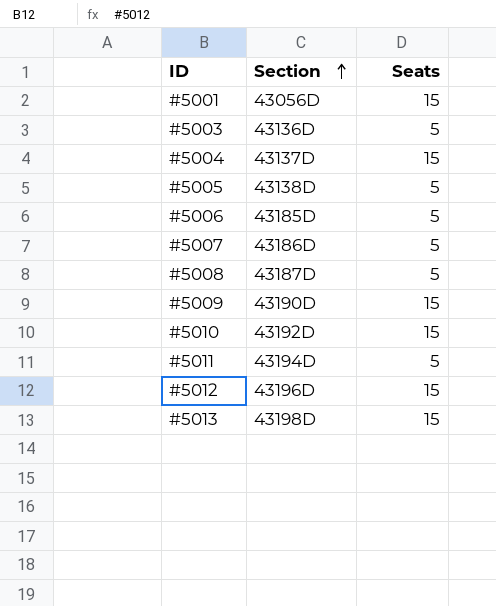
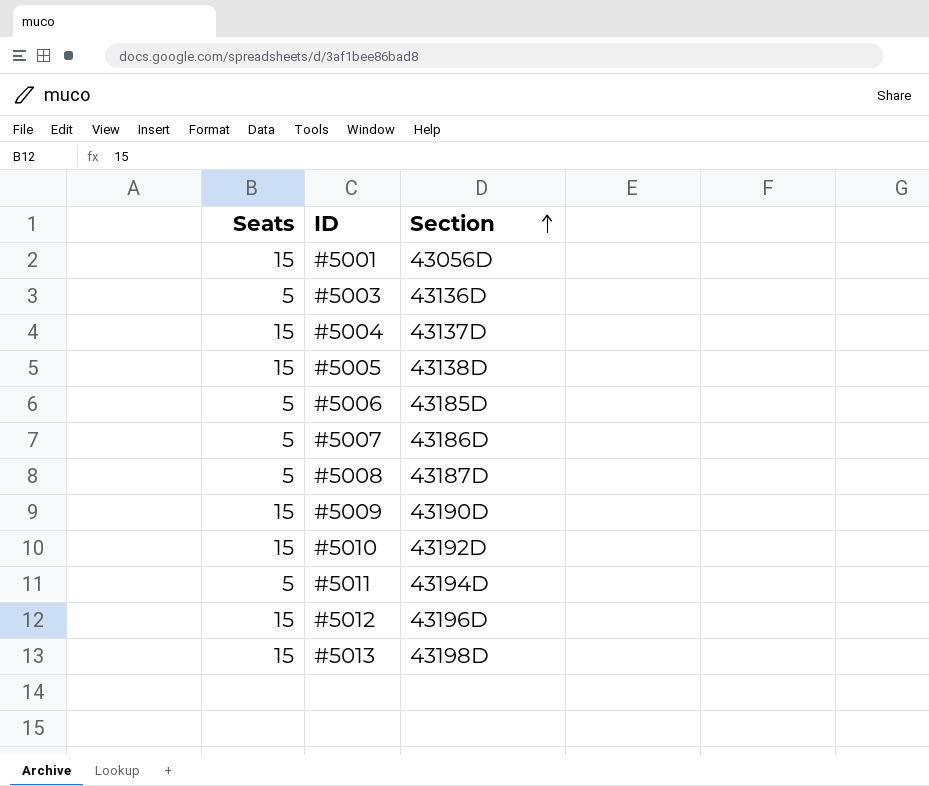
column Seats | position: 3 -> 1
#5005 | Seats: 5 -> 15

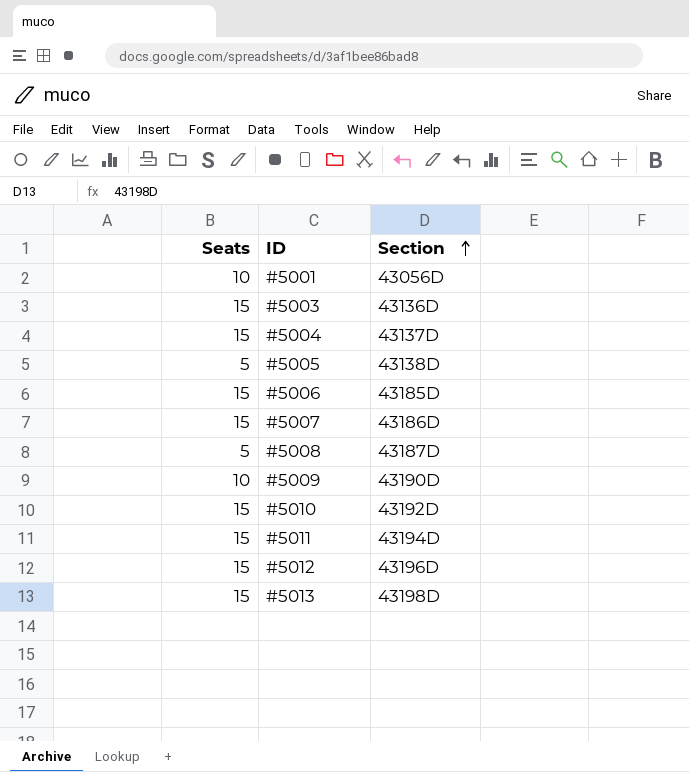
#5001 | Seats: 15 -> 10
#5003 | Seats: 5 -> 15
#5005 | Seats: 15 -> 5
#5006 | Seats: 5 -> 15
#5007 | Seats: 5 -> 15
#5009 | Seats: 15 -> 10
#5011 | Seats: 5 -> 15

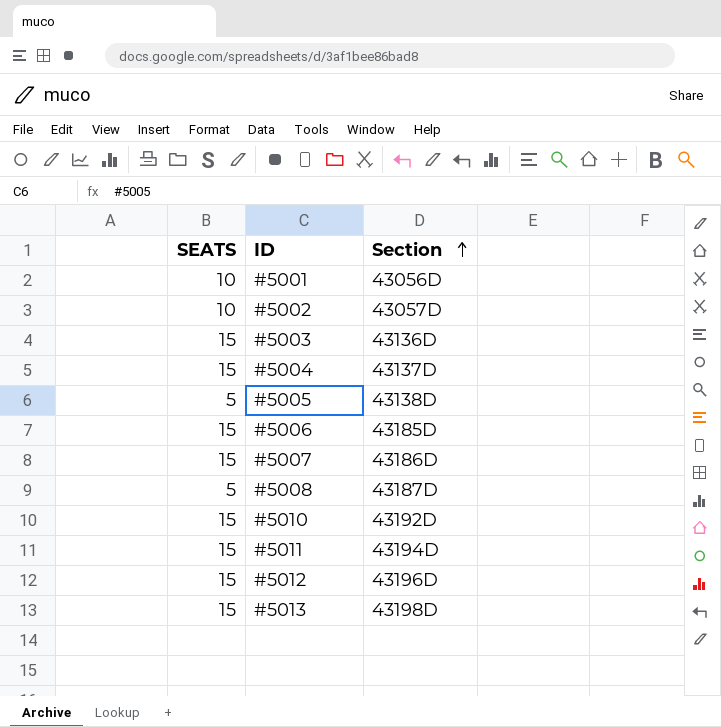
column name: Seats -> SEATS
row #5009: 10 | 43190D -> none
row #5002: none -> 10 | 43057D

